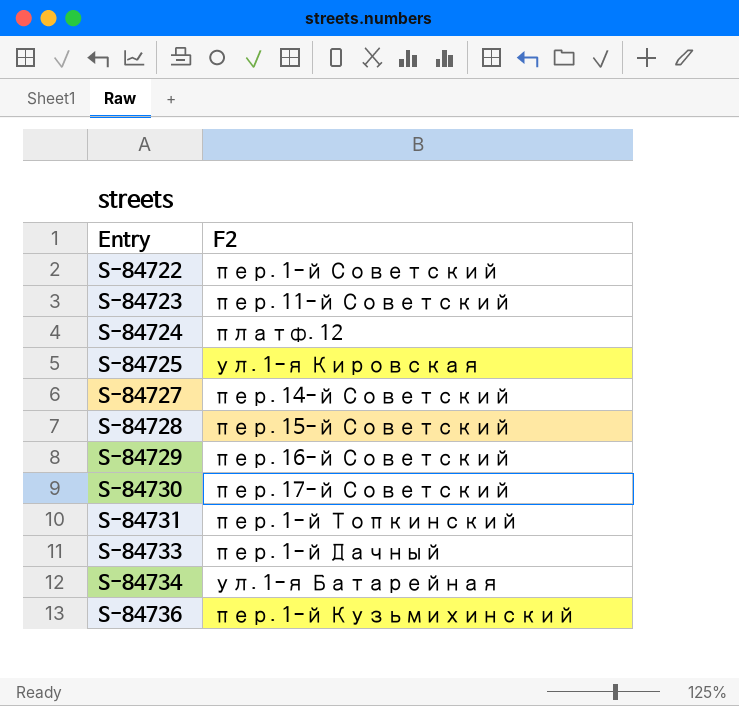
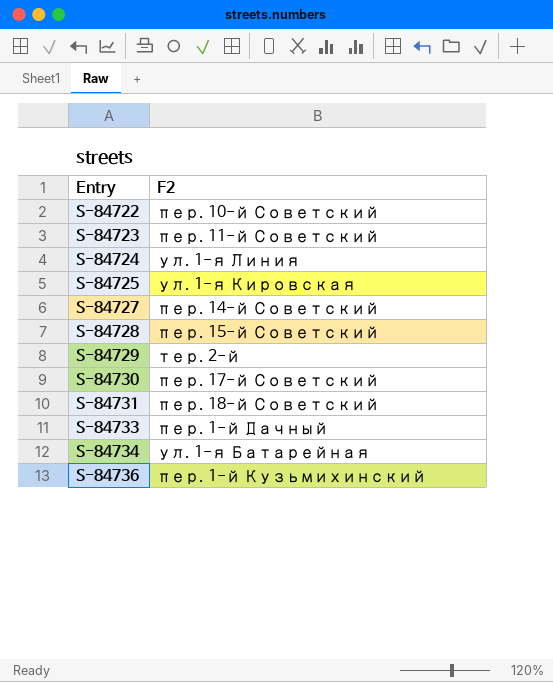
S-84722 | F2: пер. 1-й Советский -> пер. 10-й Советский
S-84724 | F2: платф. 12 -> ул. 1-я Линия
S-84729 | F2: пер. 16-й Советский -> тер. 2-й
S-84731 | F2: пер. 1-й Топкинский -> пер. 18-й Советский

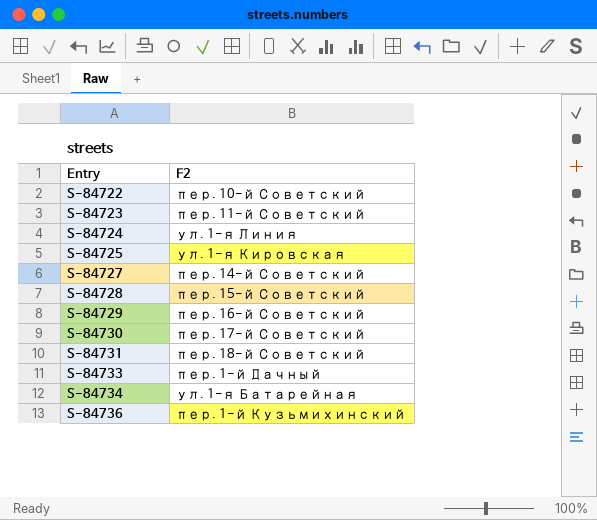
S-84729 | F2: тер. 2-й -> пер. 16-й Советский

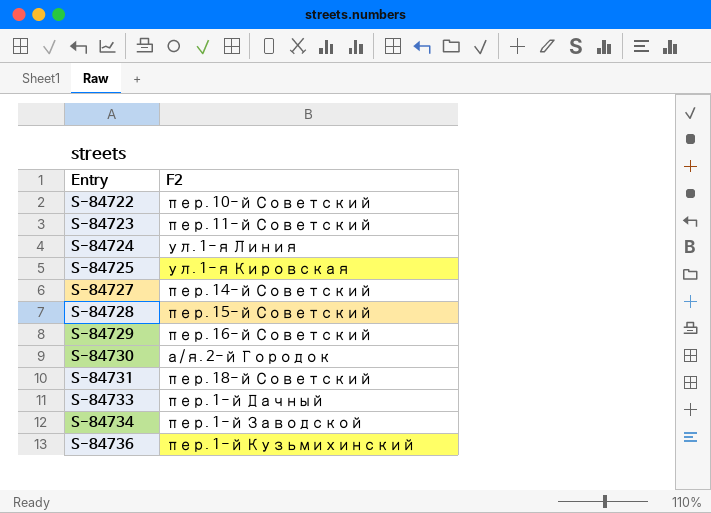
S-84730 | F2: пер. 17-й Советский -> а/я. 2-й Городок
S-84734 | F2: ул. 1-я Батарейная -> пер. 1-й Заводской

